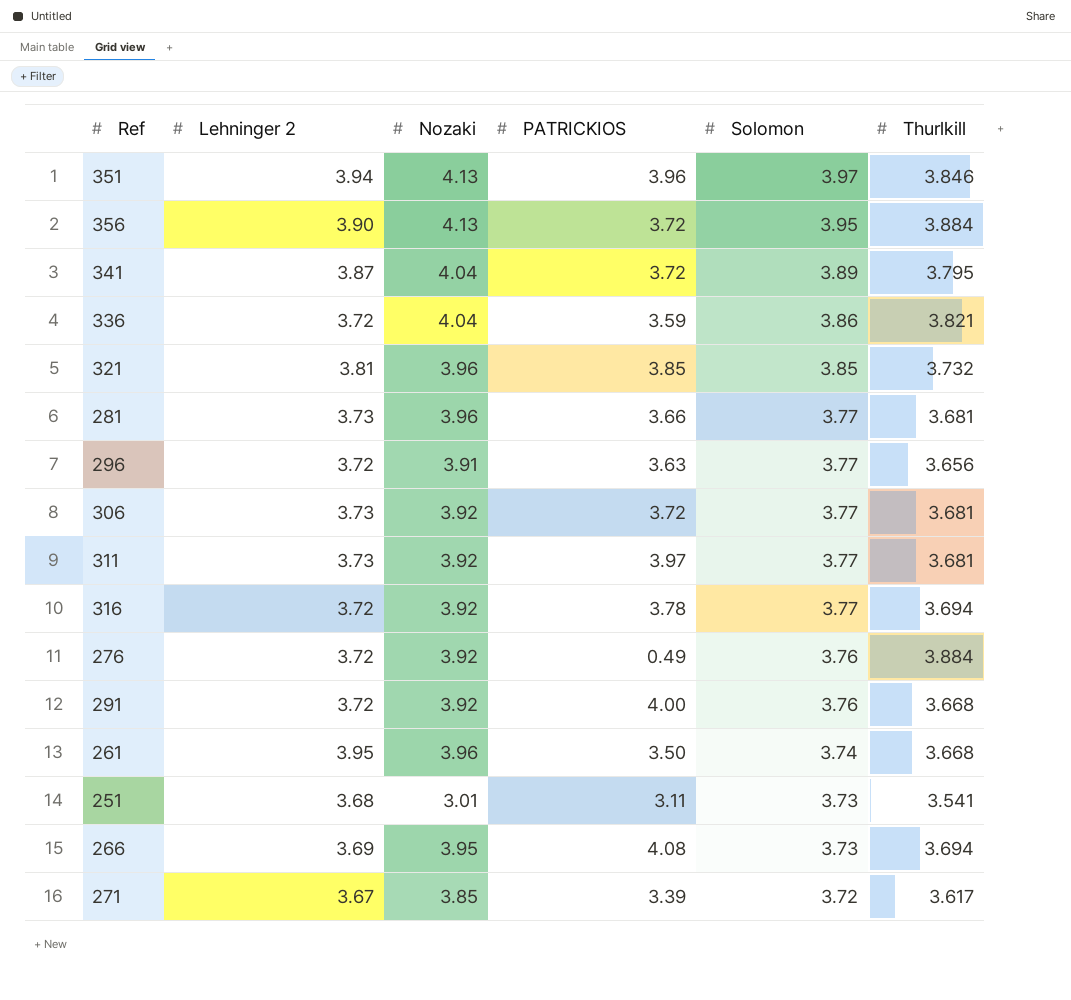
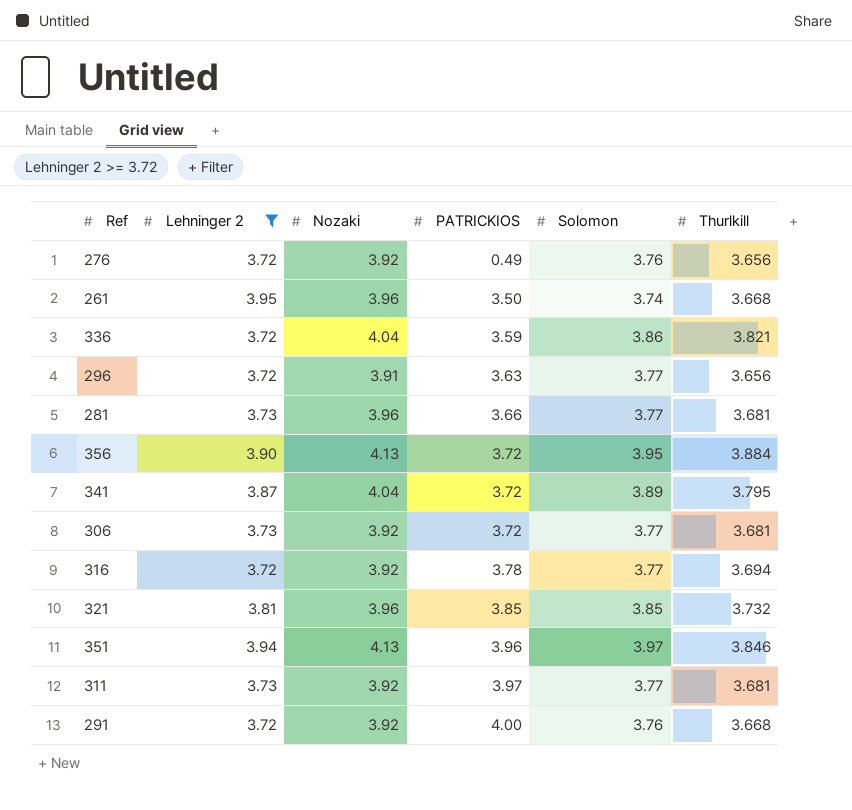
filter: none -> Lehninger 2 >= 3.72
row order: Solomon descending -> PATRICKIOS ascending
276 | Thurlkill: 3.884 -> 3.656

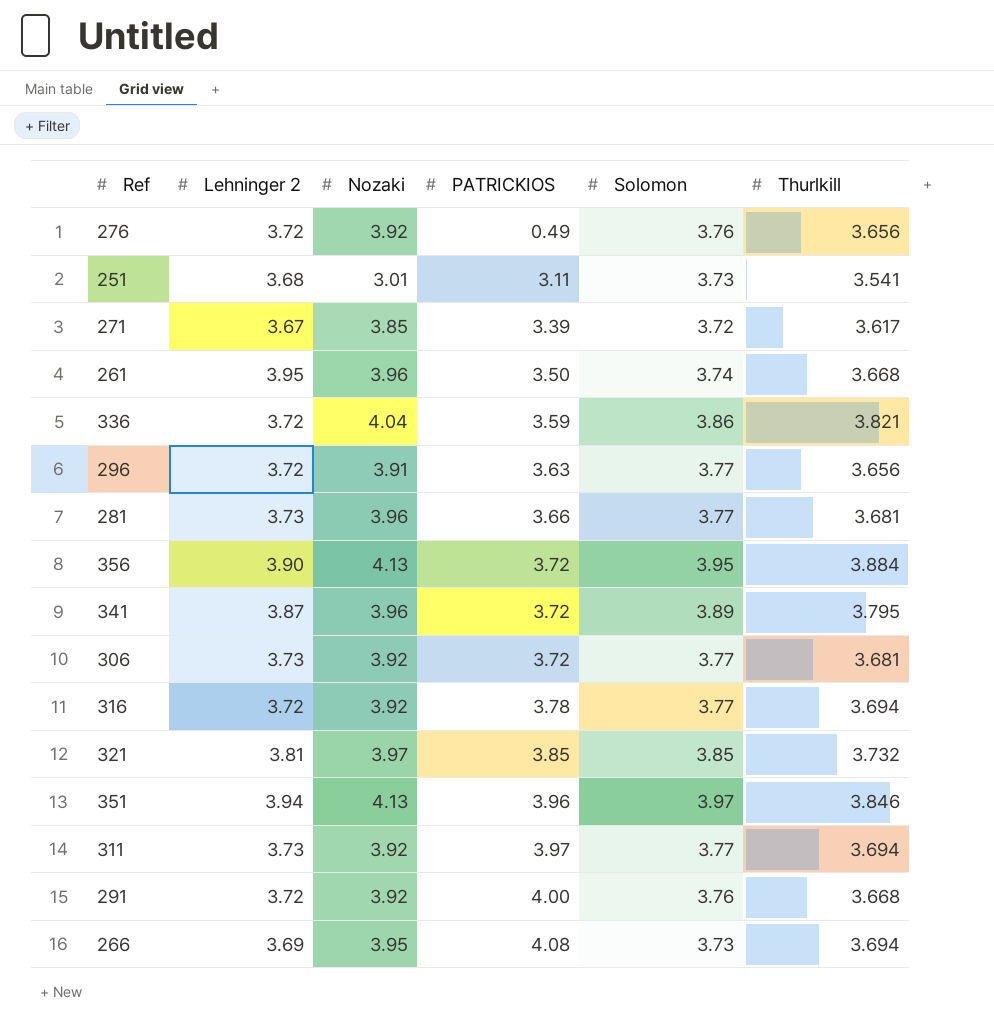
filter: Lehninger 2 >= 3.72 -> none
341 | Nozaki: 4.04 -> 3.96
321 | Nozaki: 3.96 -> 3.97
311 | Thurlkill: 3.681 -> 3.694

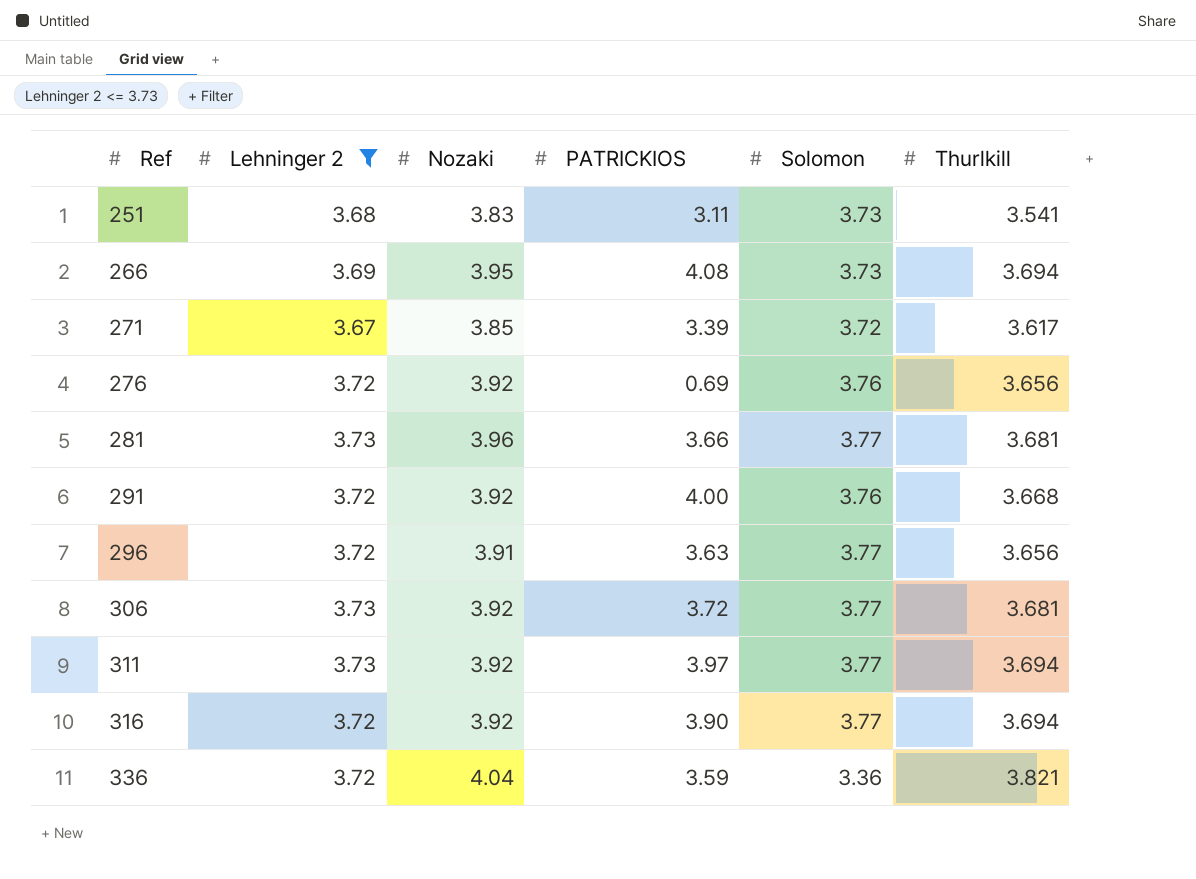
filter: none -> Lehninger 2 <= 3.73
row order: PATRICKIOS ascending -> Ref ascending
251 | Nozaki: 3.01 -> 3.83
276 | PATRICKIOS: 0.49 -> 0.69
316 | PATRICKIOS: 3.78 -> 3.90
336 | Solomon: 3.86 -> 3.36

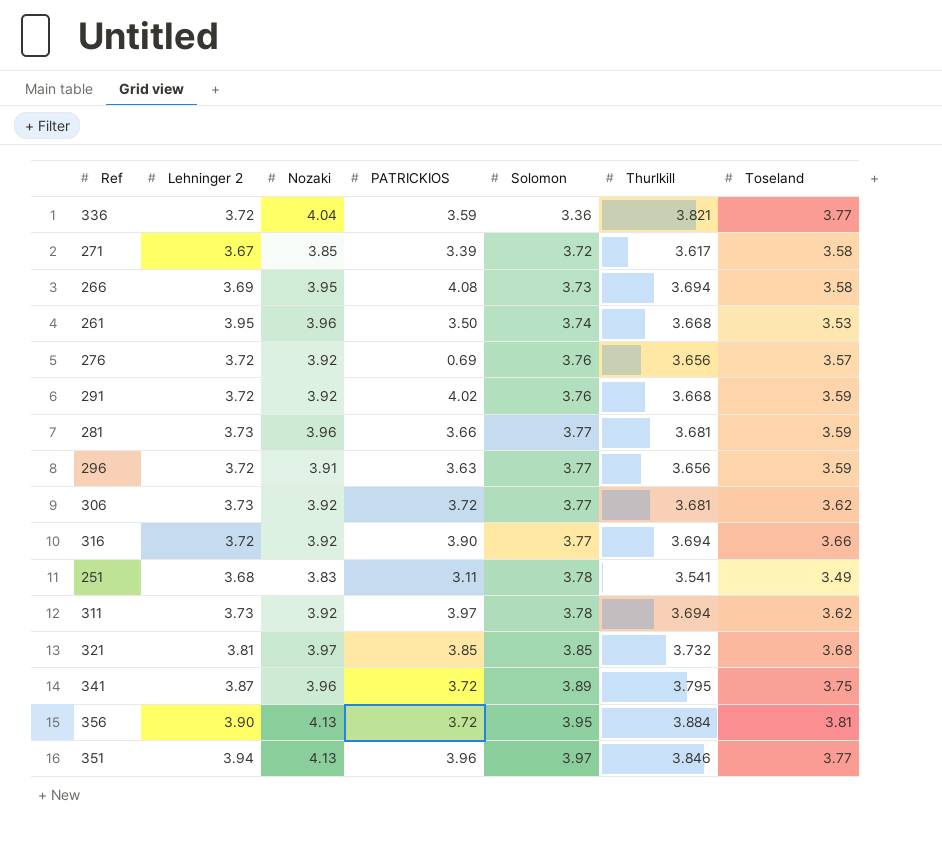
filter: Lehninger 2 <= 3.73 -> none
row order: Ref ascending -> Solomon ascending
column Toseland | position: none -> 7
291 | PATRICKIOS: 4.00 -> 4.02
251 | Solomon: 3.73 -> 3.78
311 | Solomon: 3.77 -> 3.78

